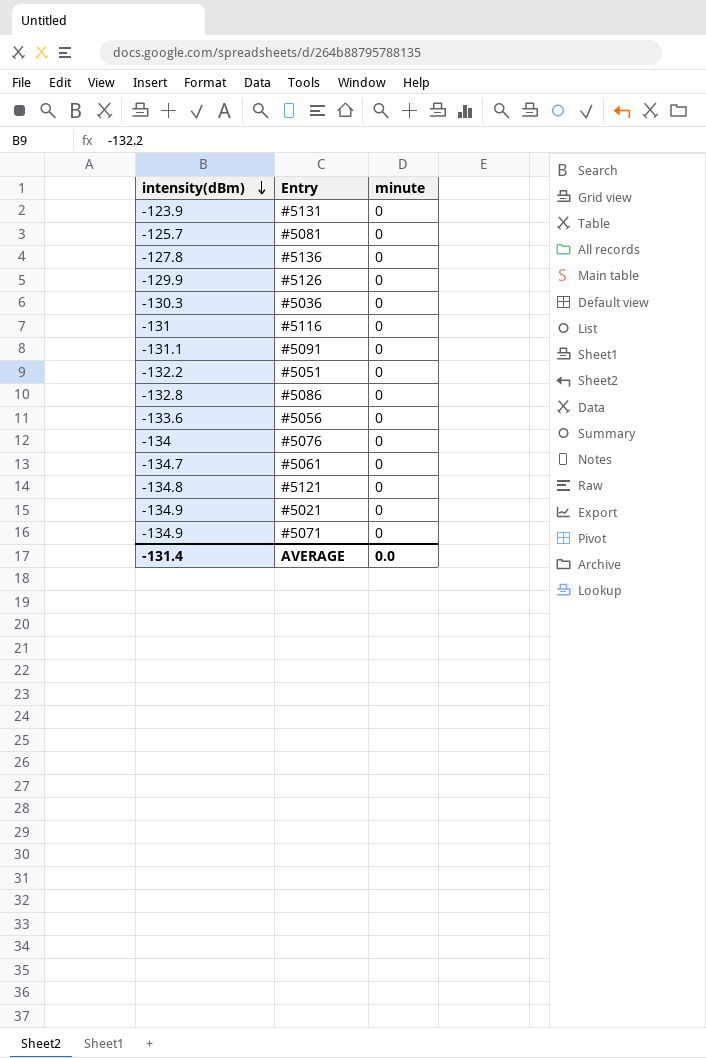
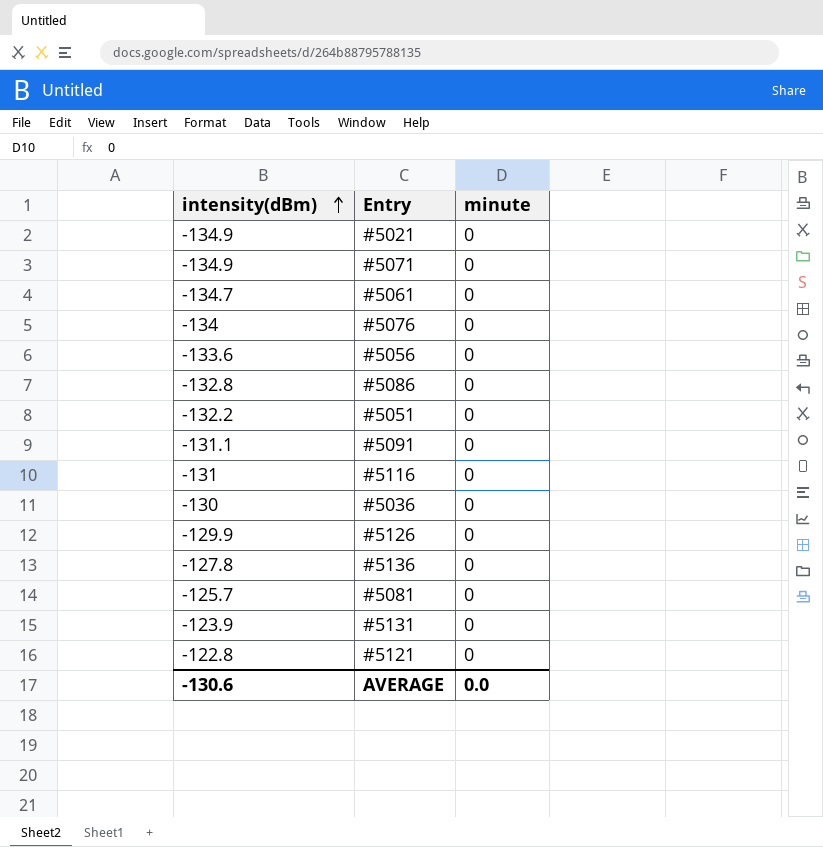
row order: intensity(dBm) descending -> intensity(dBm) ascending
#5036 | intensity(dBm): -130.3 -> -130
#5121 | intensity(dBm): -134.8 -> -122.8
AVERAGE | intensity(dBm): -131.4 -> -130.6

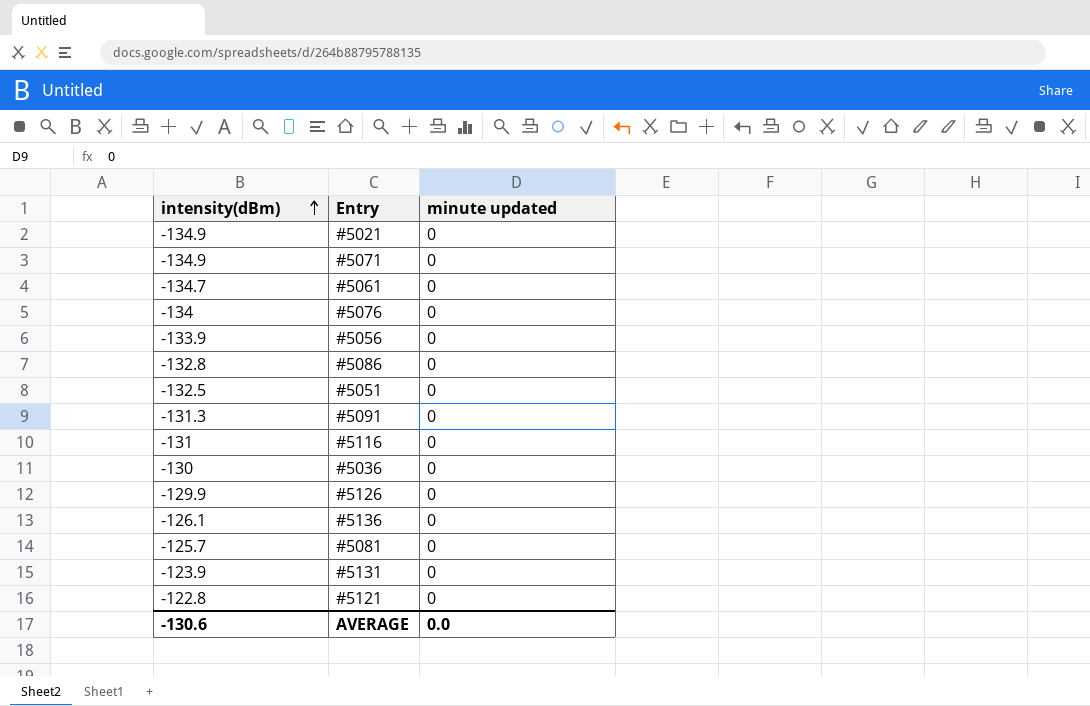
column name: minute -> minute updated
#5056 | intensity(dBm): -133.6 -> -133.9
#5051 | intensity(dBm): -132.2 -> -132.5
#5091 | intensity(dBm): -131.1 -> -131.3
#5136 | intensity(dBm): -127.8 -> -126.1

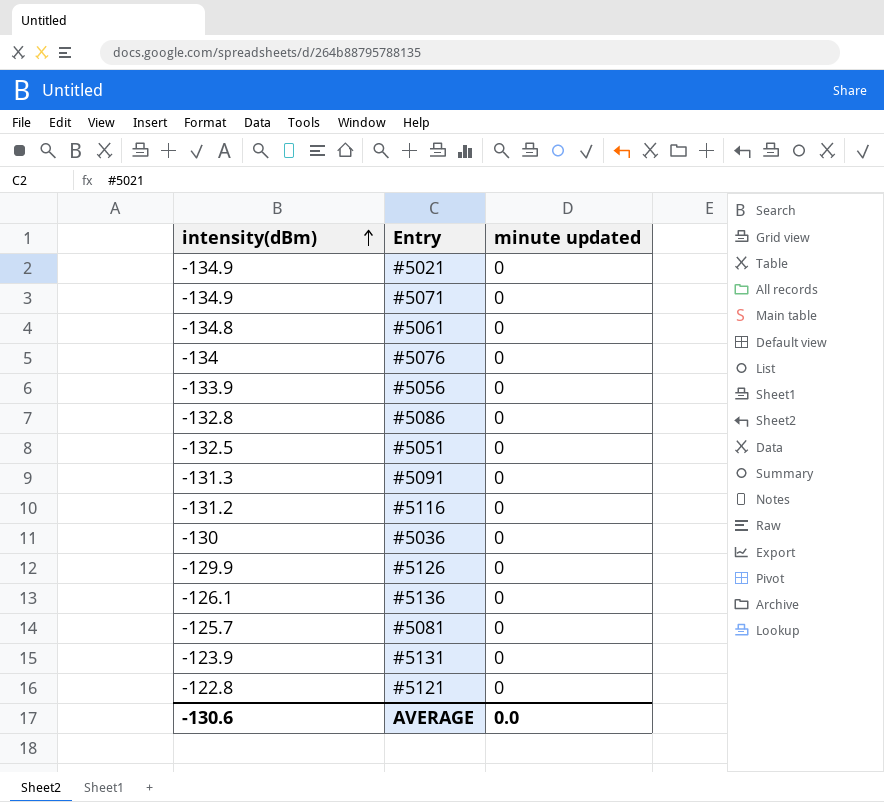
#5061 | intensity(dBm): -134.7 -> -134.8
#5116 | intensity(dBm): -131 -> -131.2

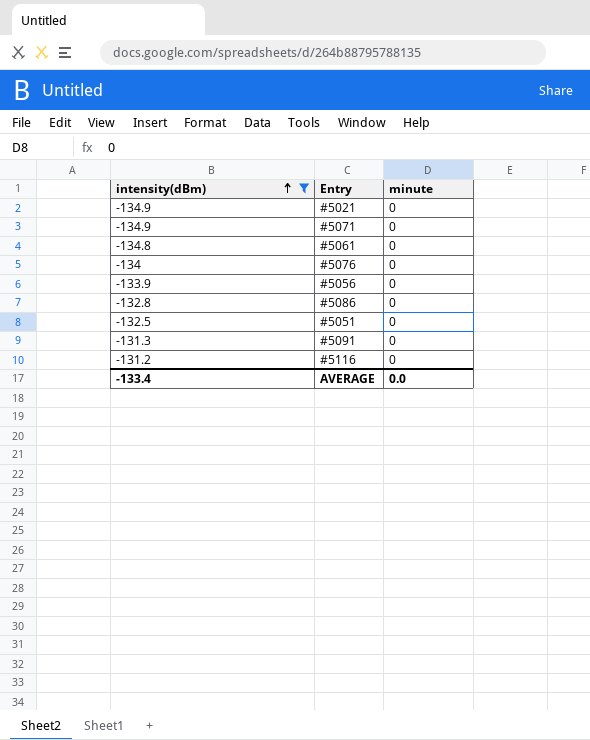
filter: none -> intensity(dBm) <= -131.2
column name: minute updated -> minute
AVERAGE | intensity(dBm): -130.6 -> -133.4

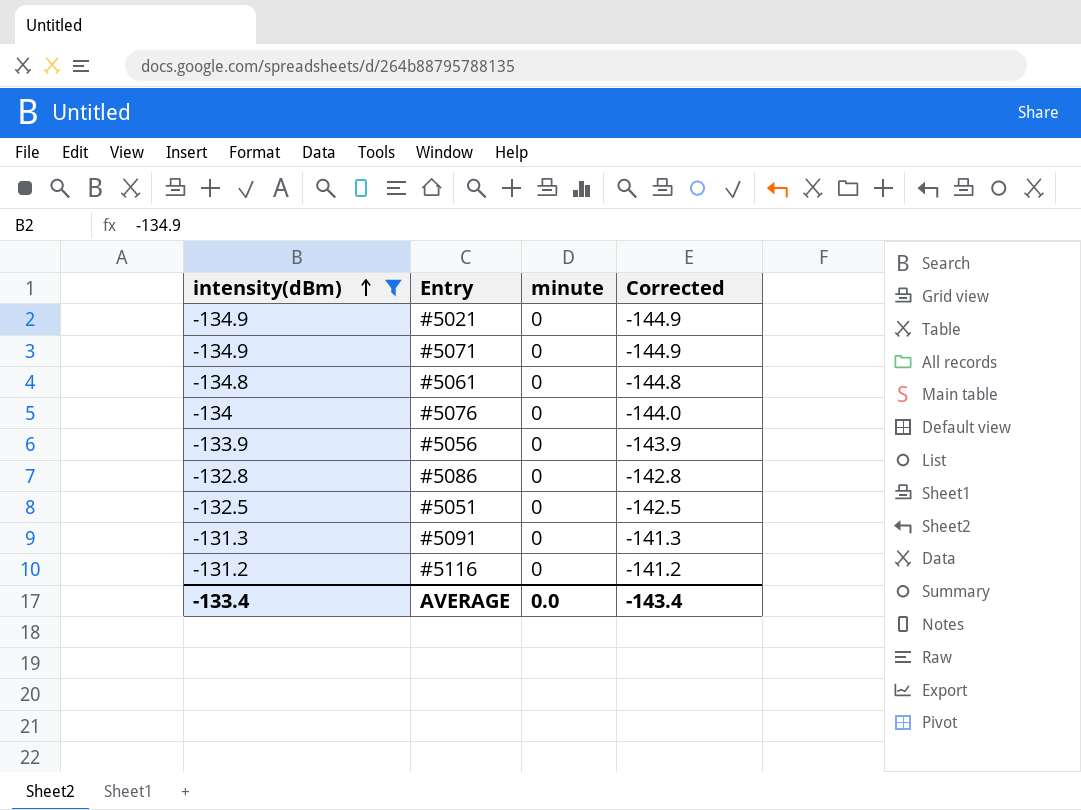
column Corrected | formula: none -> [intensity(dBm)] - 10

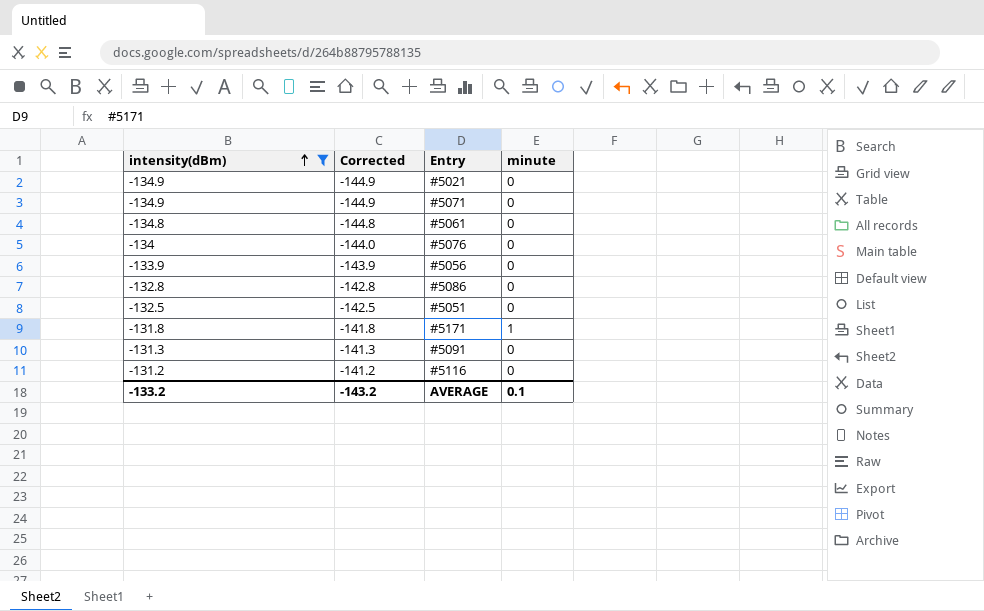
column Corrected | position: 4 -> 2
row #5171: none -> -131.8 | -141.8 | 1
AVERAGE | intensity(dBm): -133.4 -> -133.2
AVERAGE | Corrected: -143.4 -> -143.2
AVERAGE | minute: 0.0 -> 0.1

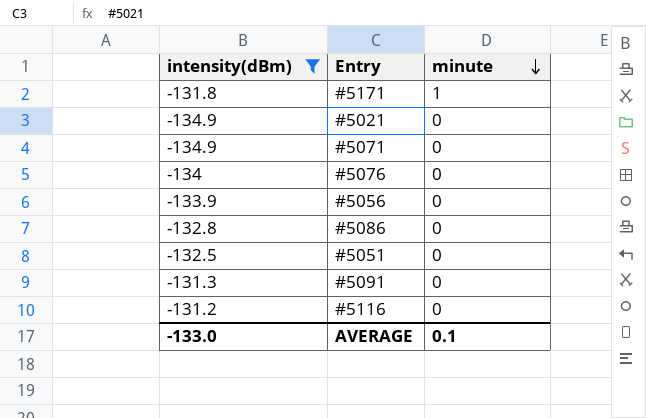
row order: intensity(dBm) ascending -> minute descending
column Corrected | formula: [intensity(dBm)] - 10 -> none
row #5061: -134.8 | -144.8 | 0 -> none
AVERAGE | intensity(dBm): -133.2 -> -133.0

